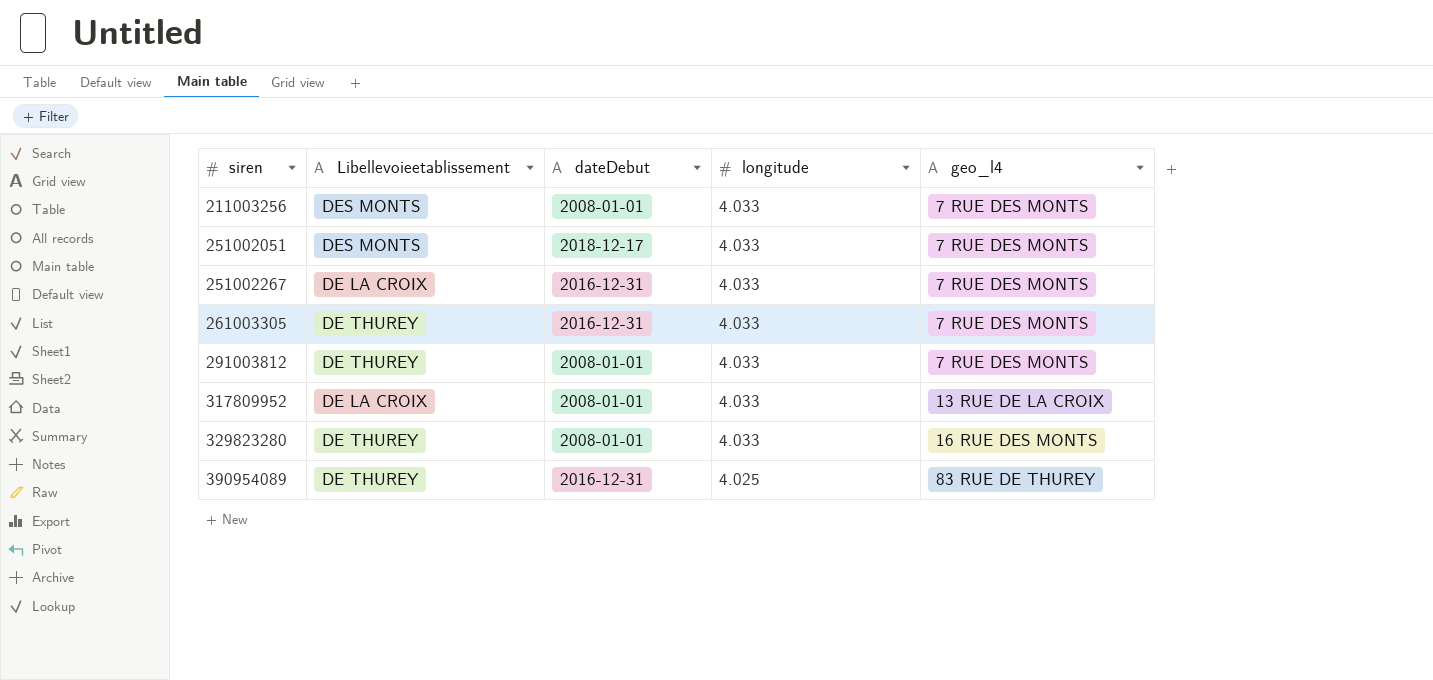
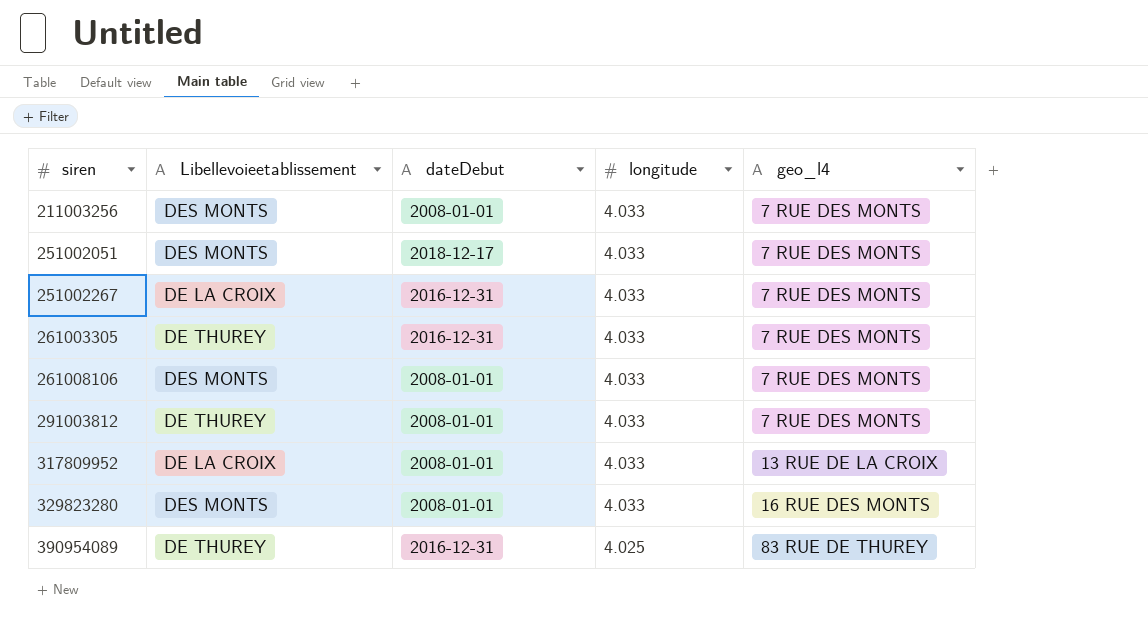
row 261008106: none -> DES MONTS | 2008-01-01 | 4.033 | 7 RUE DES MONTS
329823280 | Libellevoieetablissement: DE THUREY -> DES MONTS

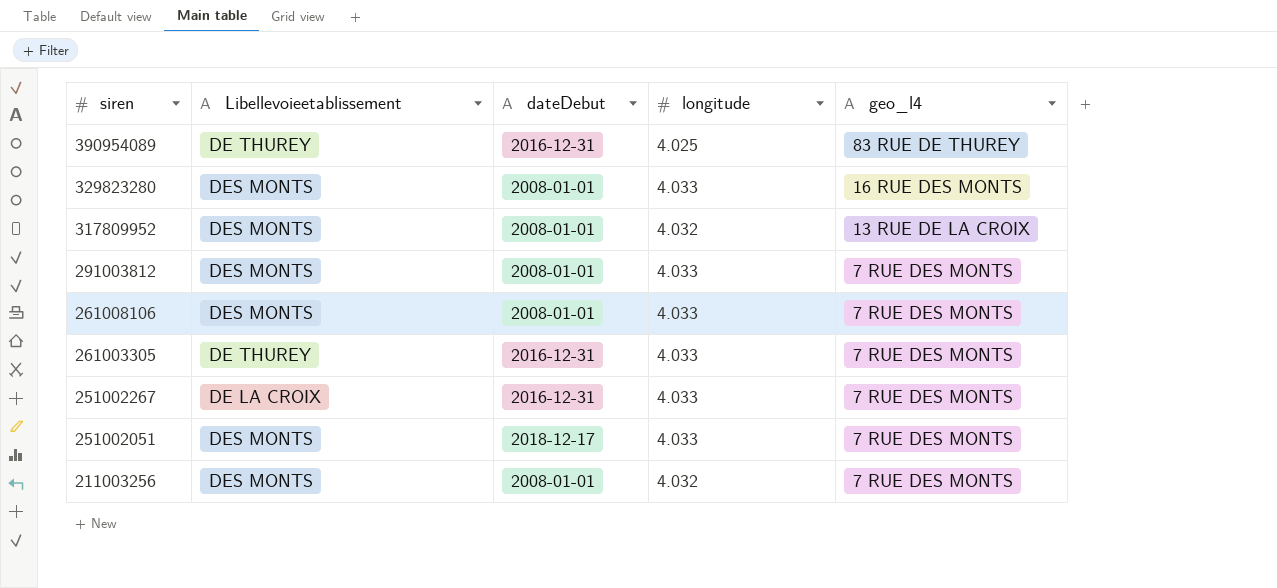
row order: siren ascending -> siren descending
317809952 | Libellevoieetablissement: DE LA CROIX -> DES MONTS
317809952 | longitude: 4.033 -> 4.032
291003812 | Libellevoieetablissement: DE THUREY -> DES MONTS
211003256 | longitude: 4.033 -> 4.032

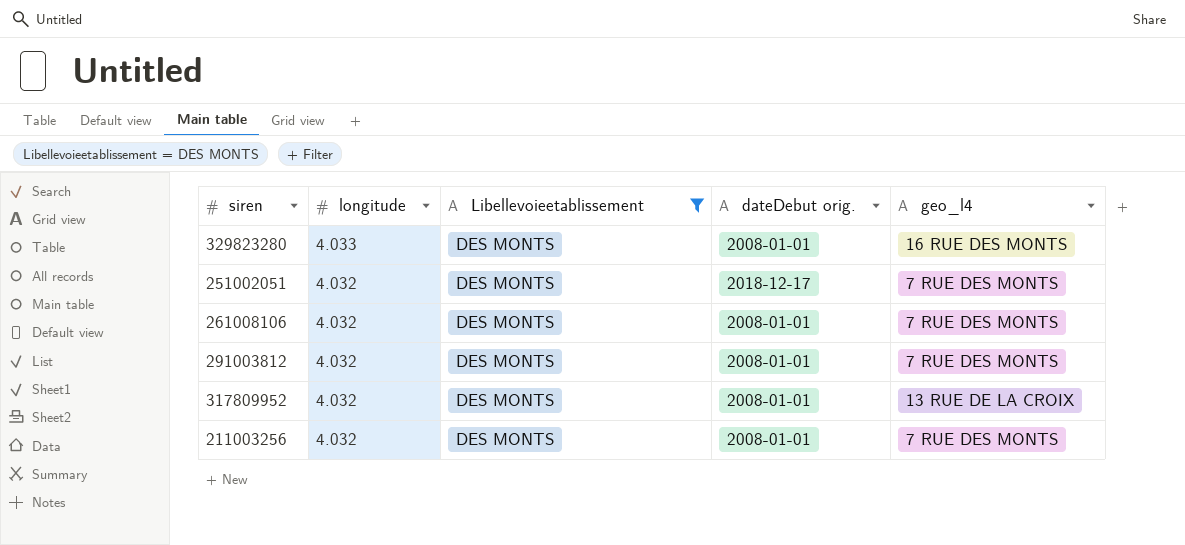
filter: none -> Libellevoieetablissement = DES MONTS
row order: siren descending -> longitude descending
column longitude | position: 4 -> 2
column name: dateDebut -> dateDebut orig.
251002051 | longitude: 4.033 -> 4.032
261008106 | longitude: 4.033 -> 4.032
291003812 | longitude: 4.033 -> 4.032

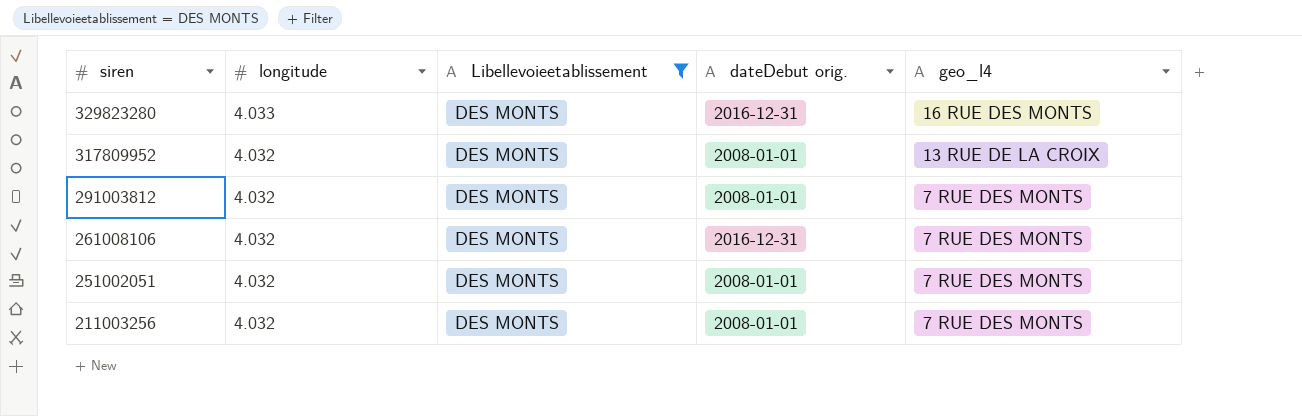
row order: longitude descending -> siren descending
329823280 | dateDebut orig.: 2008-01-01 -> 2016-12-31
261008106 | dateDebut orig.: 2008-01-01 -> 2016-12-31
251002051 | dateDebut orig.: 2018-12-17 -> 2008-01-01

